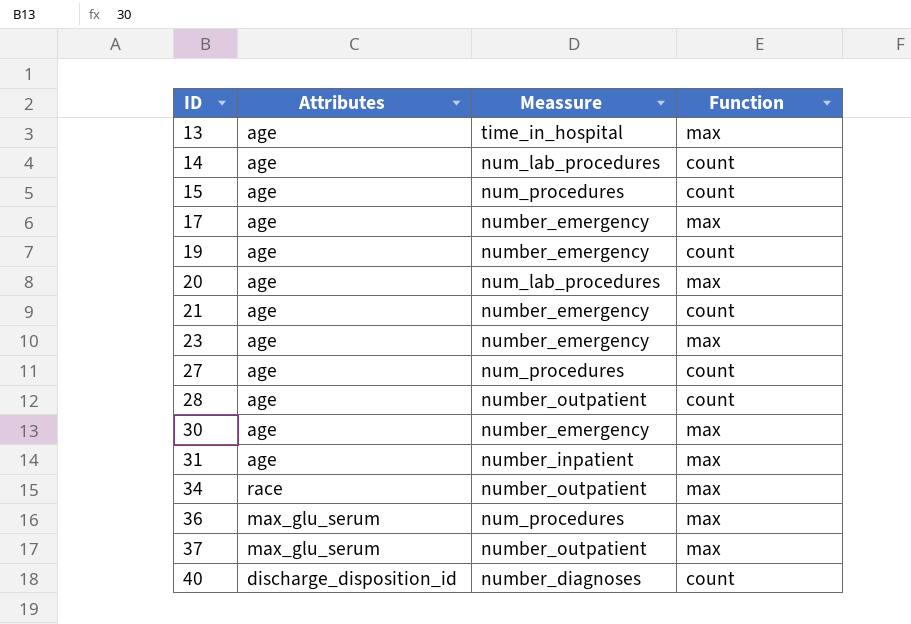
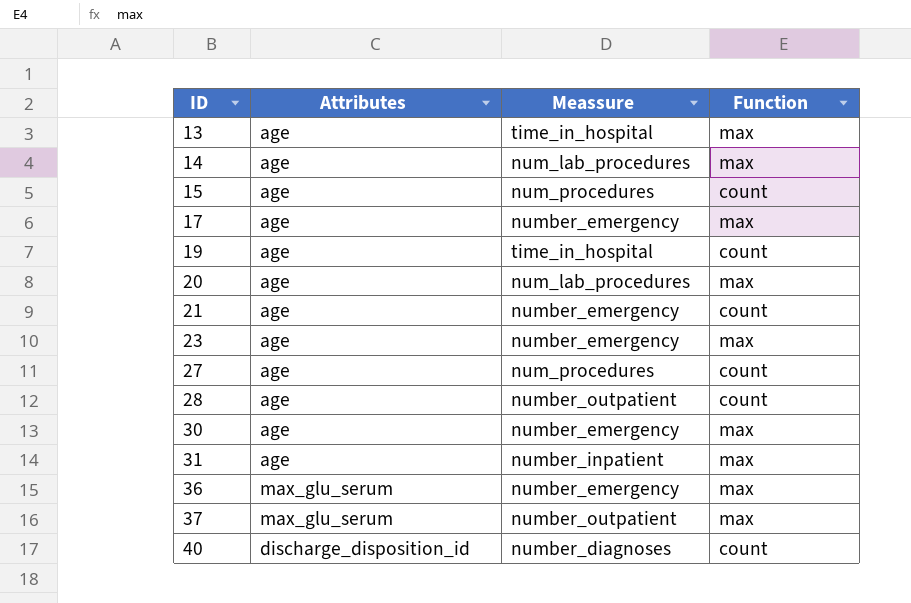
row 34: race | number_outpatient | max -> none
14 | Function: count -> max
19 | Meassure: number_emergency -> time_in_hospital
36 | Meassure: num_procedures -> number_emergency

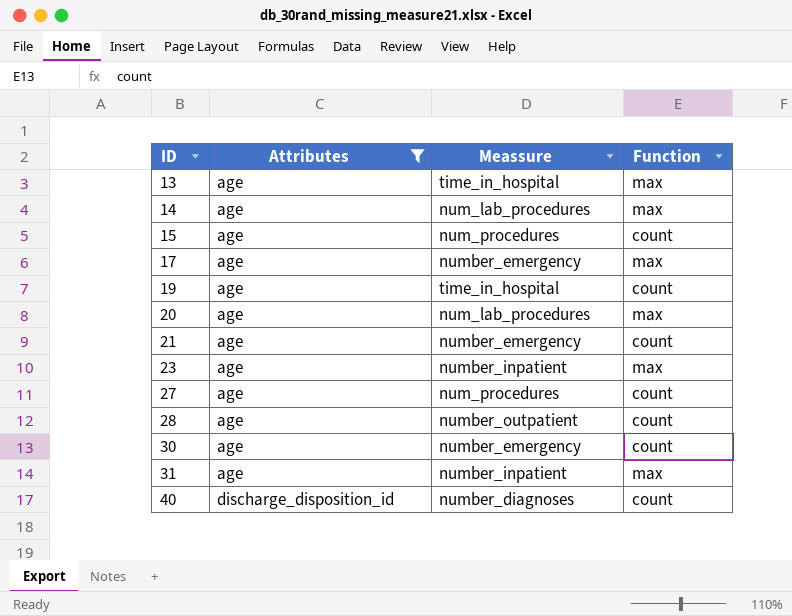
filter: none -> Attributes != max_glu_serum
23 | Meassure: number_emergency -> number_inpatient
30 | Function: max -> count

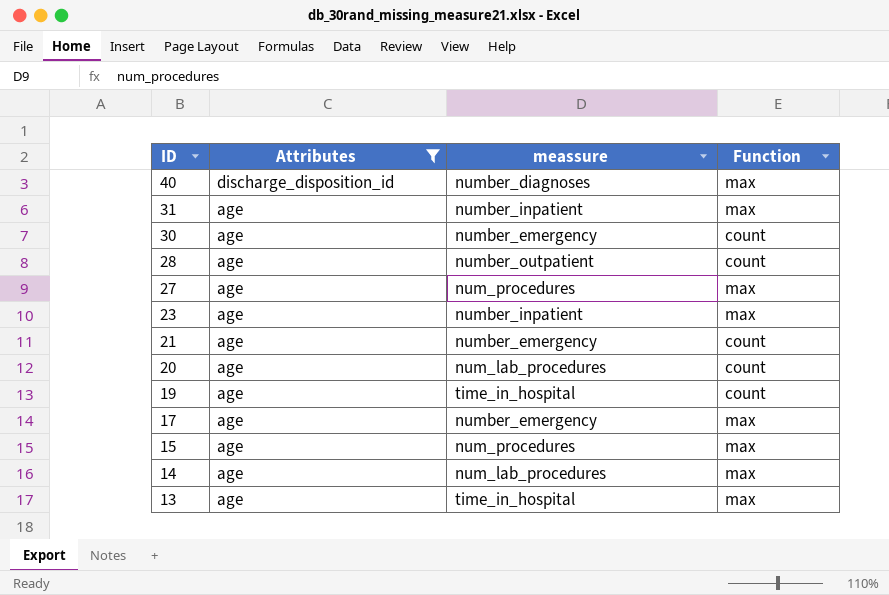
row order: ID ascending -> ID descending
column name: Meassure -> meassure
40 | Function: count -> max
27 | Function: count -> max
20 | Function: max -> count
15 | Function: count -> max

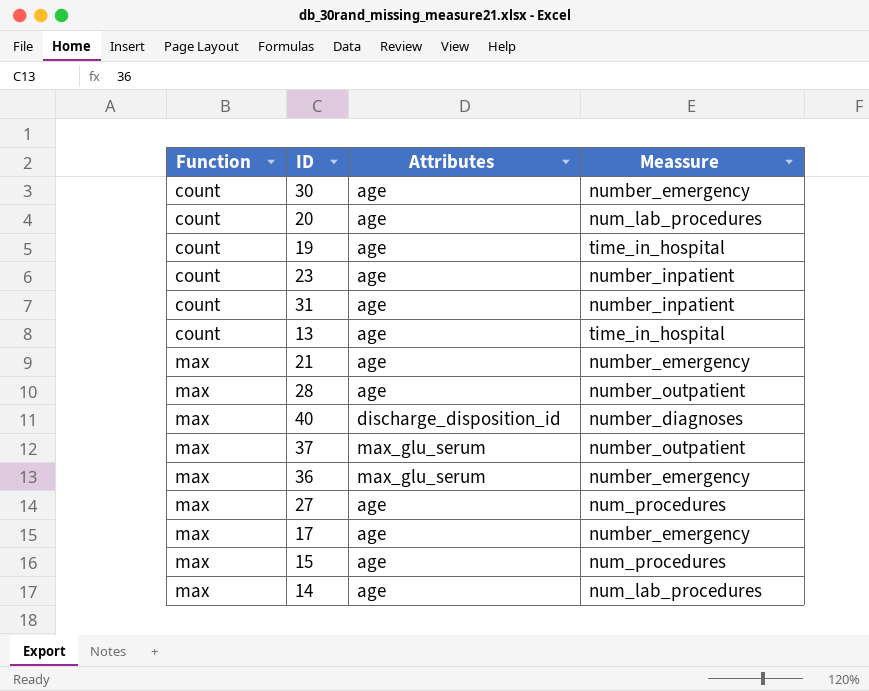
filter: Attributes != max_glu_serum -> none
row order: ID descending -> Function ascending
column Function | position: 4 -> 1
column name: meassure -> Meassure
23 | Function: max -> count
31 | Function: max -> count
13 | Function: max -> count
21 | Function: count -> max
28 | Function: count -> max

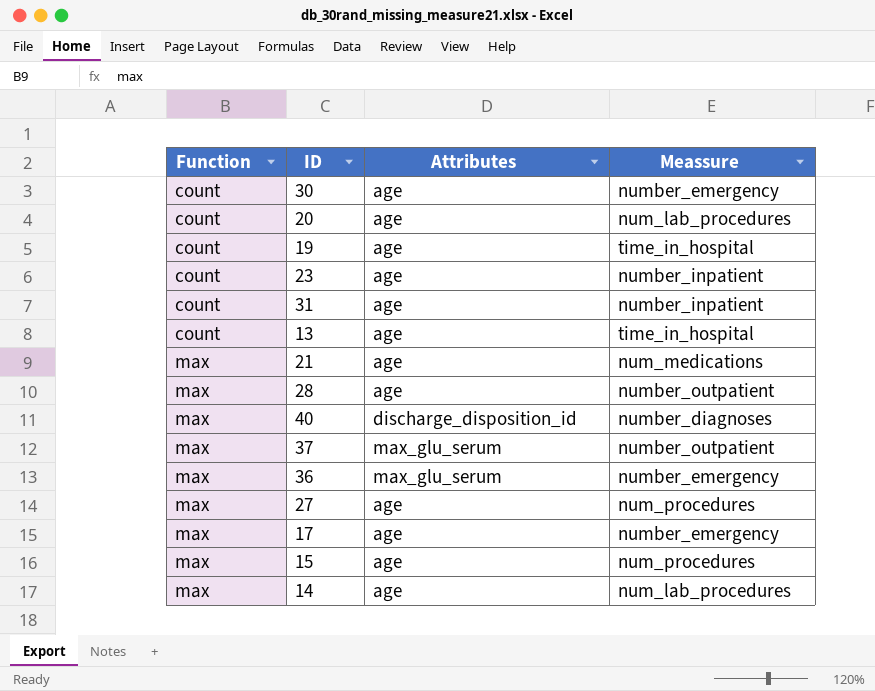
21 | Meassure: number_emergency -> num_medications

